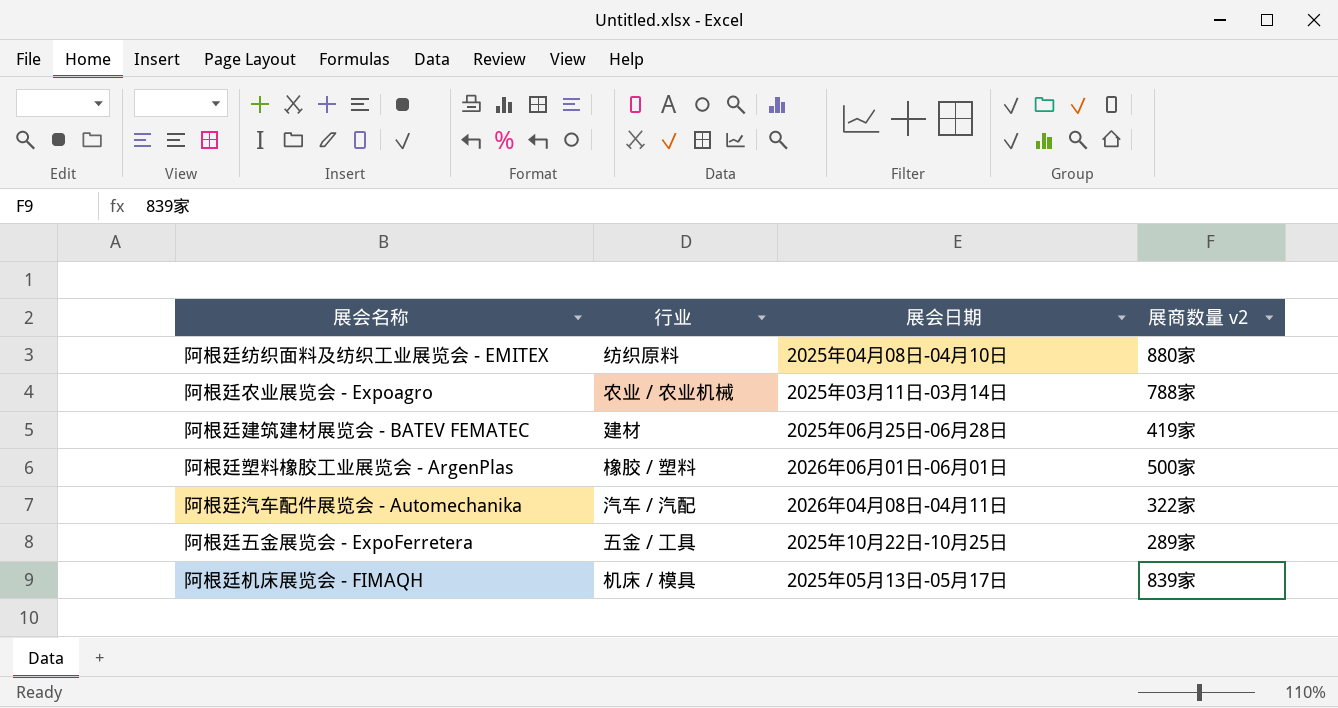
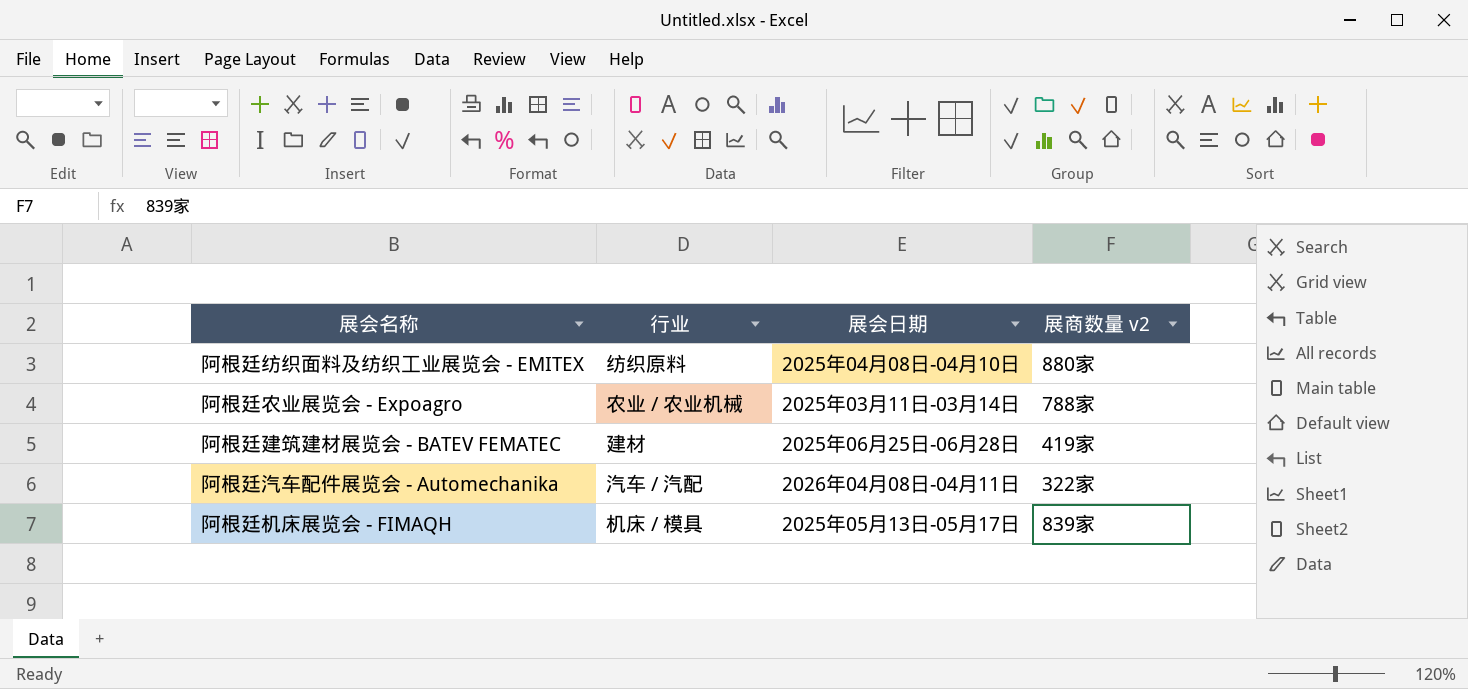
row 阿根廷塑料橡胶工业展览会 - ArgenPlas: 橡胶 / 塑料 | 2026年06月01日-06月01日 | 500家 -> none
row 阿根廷五金展览会 - ExpoFerretera: 五金 / 工具 | 2025年10月22日-10月25日 | 289家 -> none

